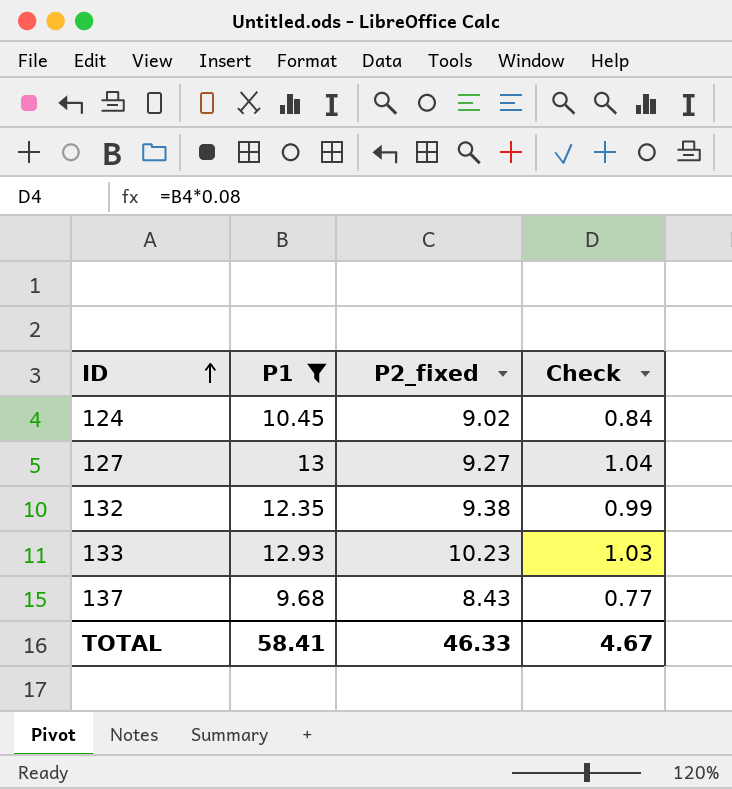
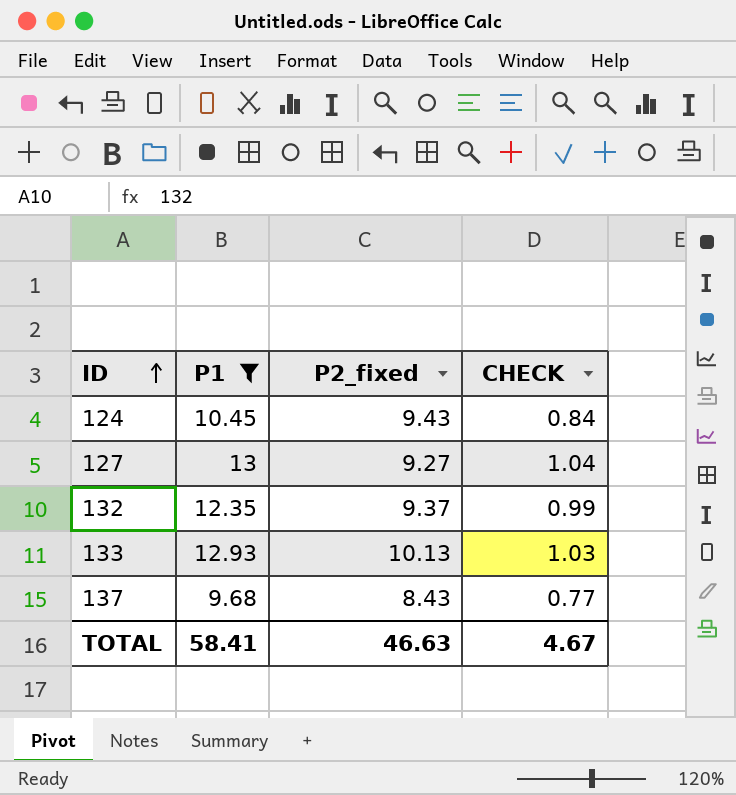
column name: Check -> CHECK
124 | P2_fixed: 9.02 -> 9.43
132 | P2_fixed: 9.38 -> 9.37
133 | P2_fixed: 10.23 -> 10.13
TOTAL | P2_fixed: 46.33 -> 46.63

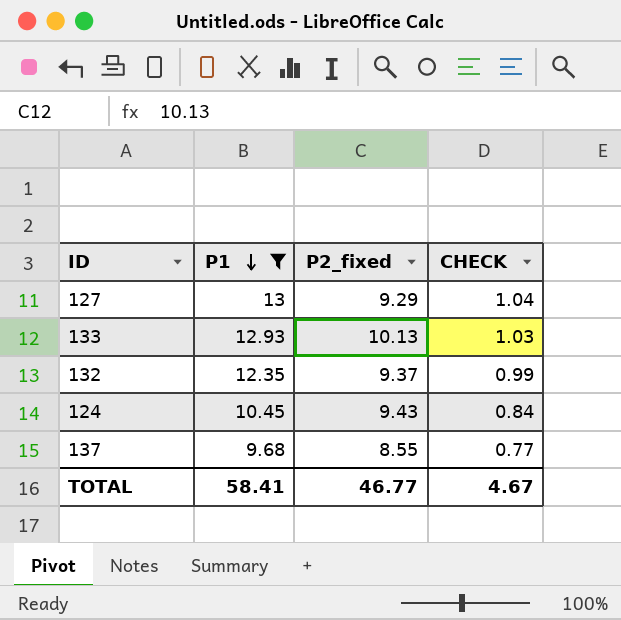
row order: ID ascending -> P1 descending
127 | P2_fixed: 9.27 -> 9.29
137 | P2_fixed: 8.43 -> 8.55
TOTAL | P2_fixed: 46.63 -> 46.77

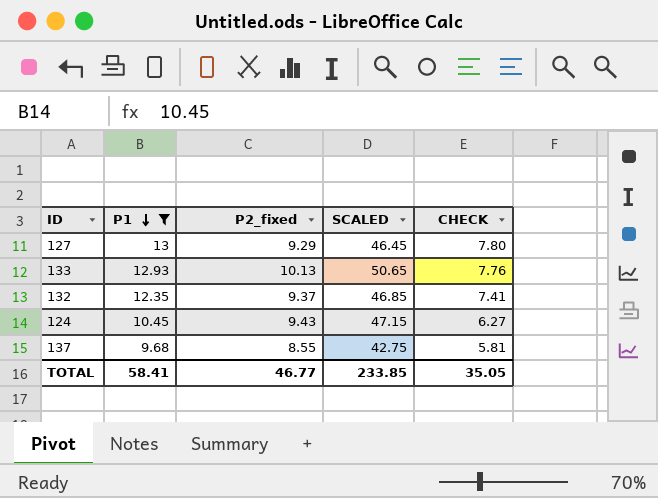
column SCALED | formula: none -> [P2_fixed] * 5
column CHECK | formula: [P1] * 0.08 -> [P1] * 0.6
TOTAL | CHECK: 4.67 -> 35.05

